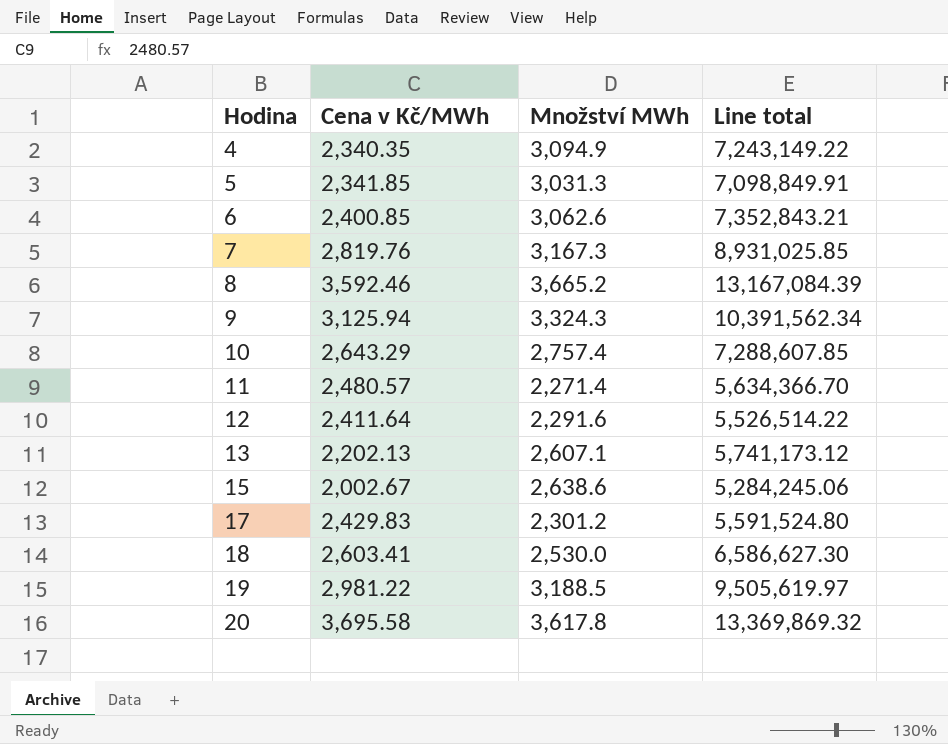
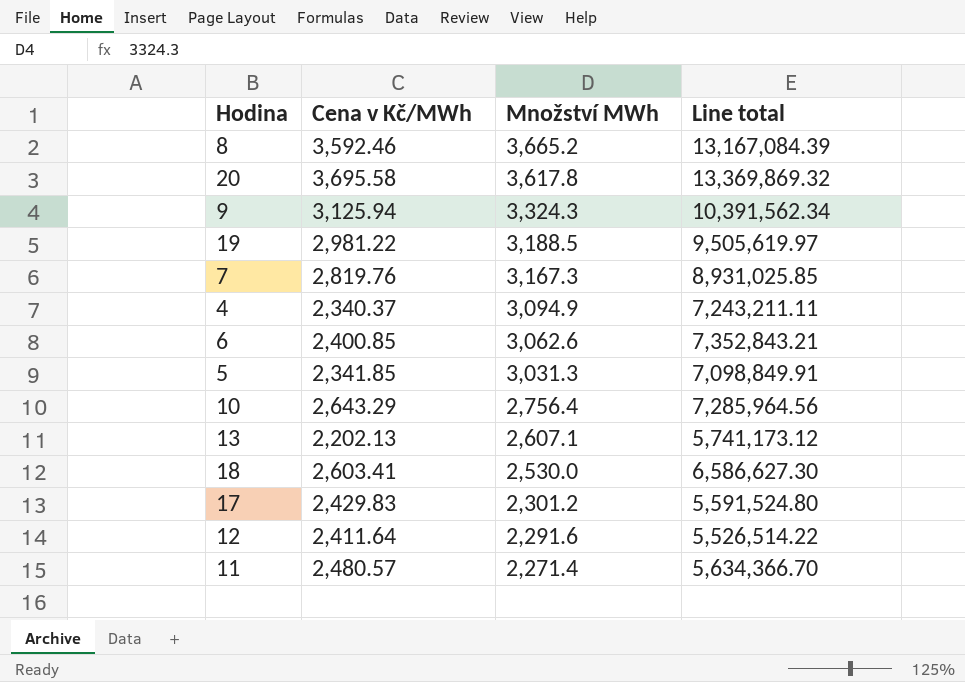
row order: Hodina ascending -> Množství MWh descending
row 15: 2,002.67 | 2,638.6 | 5,284,245.06 -> none
4 | Cena v Kč/MWh: 2,340.35 -> 2,340.37
4 | Line total: 7,243,149.22 -> 7,243,211.11
10 | Množství MWh: 2,757.4 -> 2,756.4
10 | Line total: 7,288,607.85 -> 7,285,964.56

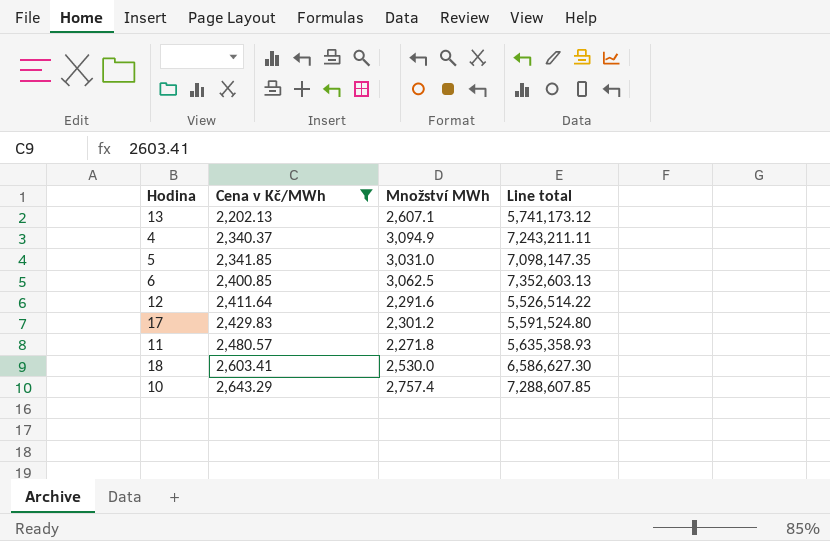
filter: none -> Cena v Kč/MWh <= 2,643.29
row order: Množství MWh descending -> Cena v Kč/MWh ascending
5 | Množství MWh: 3,031.3 -> 3,031.0
5 | Line total: 7,098,849.91 -> 7,098,147.35
6 | Množství MWh: 3,062.6 -> 3,062.5
6 | Line total: 7,352,843.21 -> 7,352,603.13
11 | Množství MWh: 2,271.4 -> 2,271.8
11 | Line total: 5,634,366.70 -> 5,635,358.93
10 | Množství MWh: 2,756.4 -> 2,757.4
10 | Line total: 7,285,964.56 -> 7,288,607.85

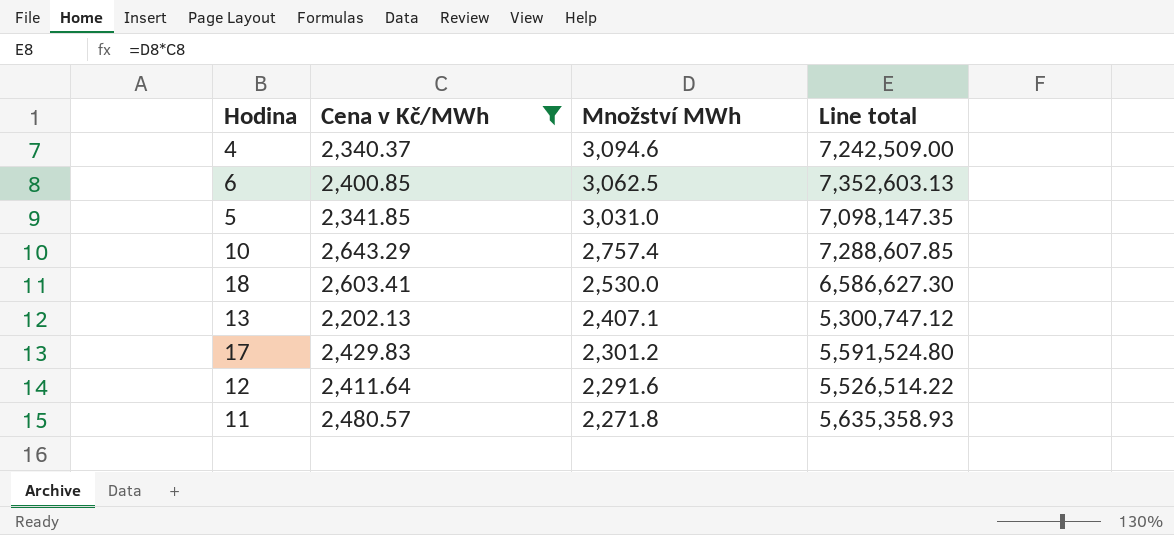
row order: Cena v Kč/MWh ascending -> Množství MWh descending
4 | Množství MWh: 3,094.9 -> 3,094.6
4 | Line total: 7,243,211.11 -> 7,242,509.00
13 | Množství MWh: 2,607.1 -> 2,407.1
13 | Line total: 5,741,173.12 -> 5,300,747.12

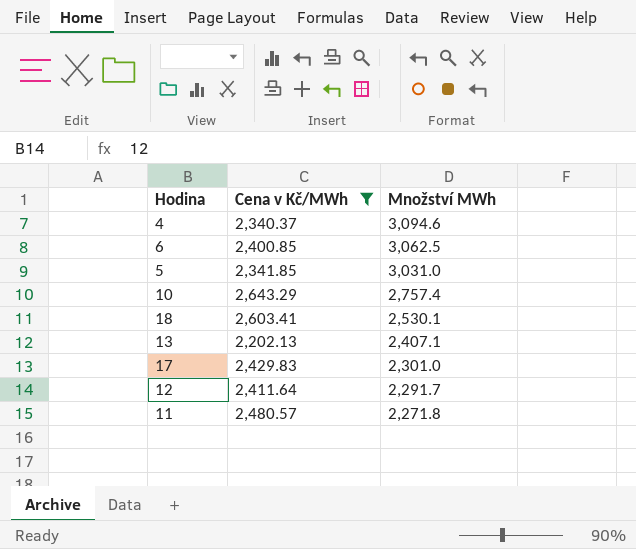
column Line total | formula: [Cena v Kč/MWh] * [Množství MWh] -> none
18 | Množství MWh: 2,530.0 -> 2,530.1
17 | Množství MWh: 2,301.2 -> 2,301.0
12 | Množství MWh: 2,291.6 -> 2,291.7

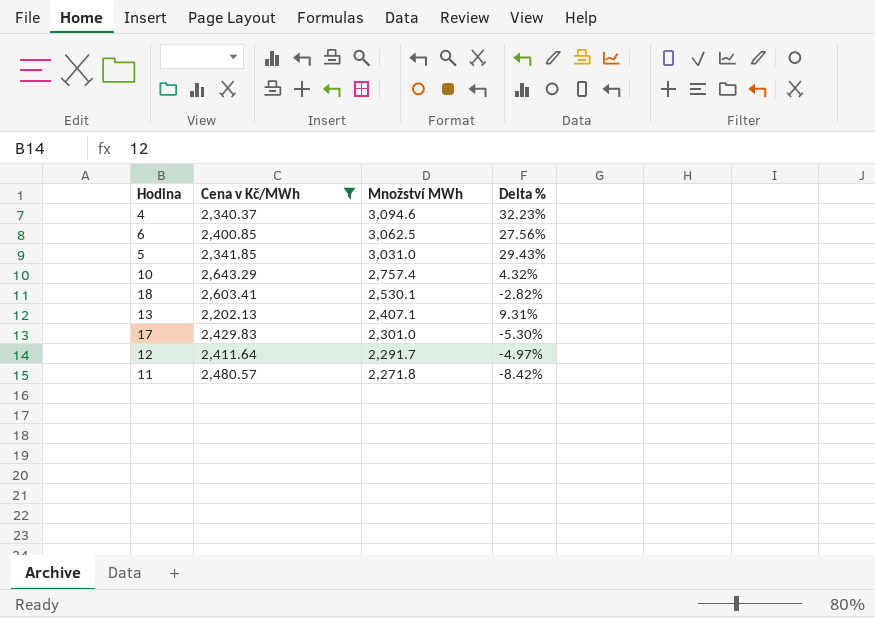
column Delta % | formula: none -> ([Množství MWh] - [Cena v Kč/MWh]) / [Cena v Kč/MWh]

